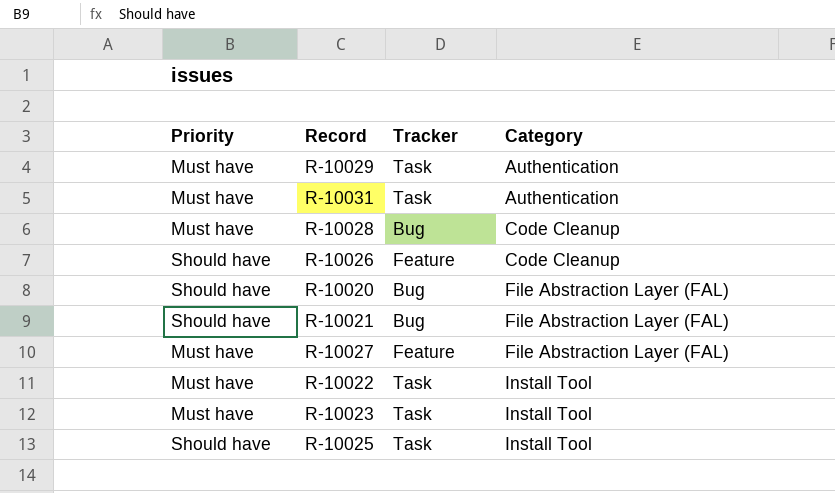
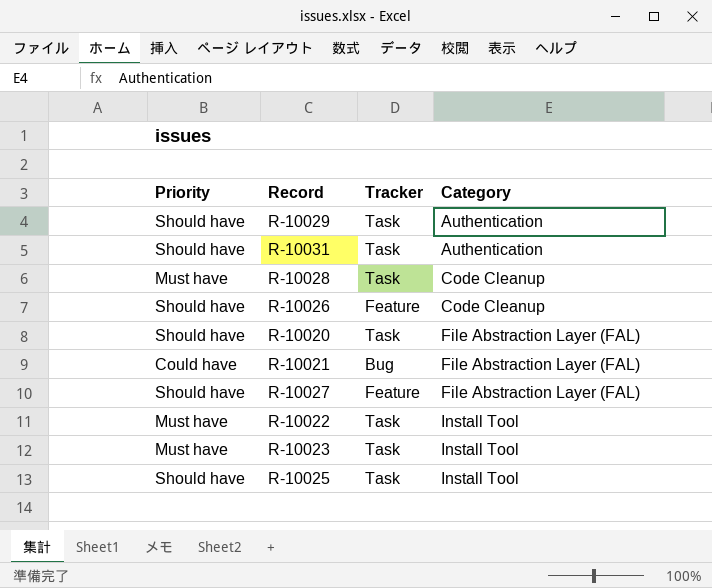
R-10029 | Priority: Must have -> Should have
R-10031 | Priority: Must have -> Should have
R-10028 | Tracker: Bug -> Task
R-10020 | Tracker: Bug -> Task
R-10021 | Priority: Should have -> Could have
R-10027 | Priority: Must have -> Should have

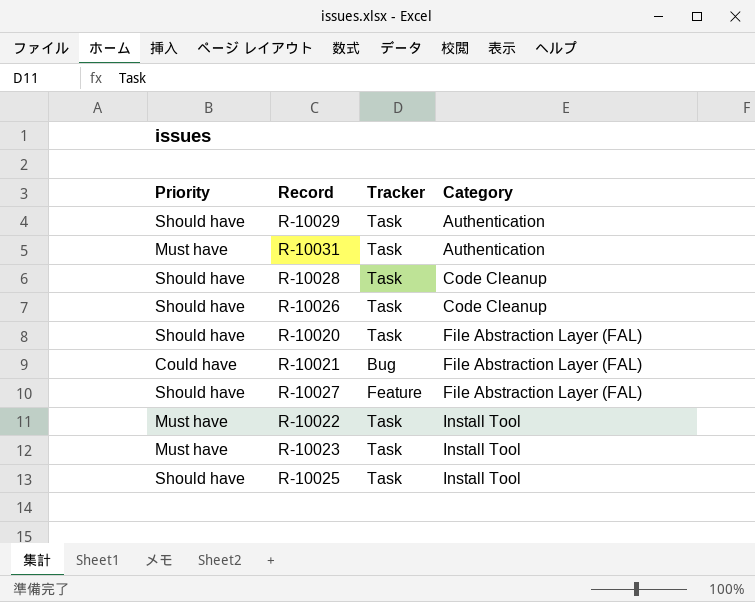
R-10031 | Priority: Should have -> Must have
R-10028 | Priority: Must have -> Should have
R-10026 | Tracker: Feature -> Task

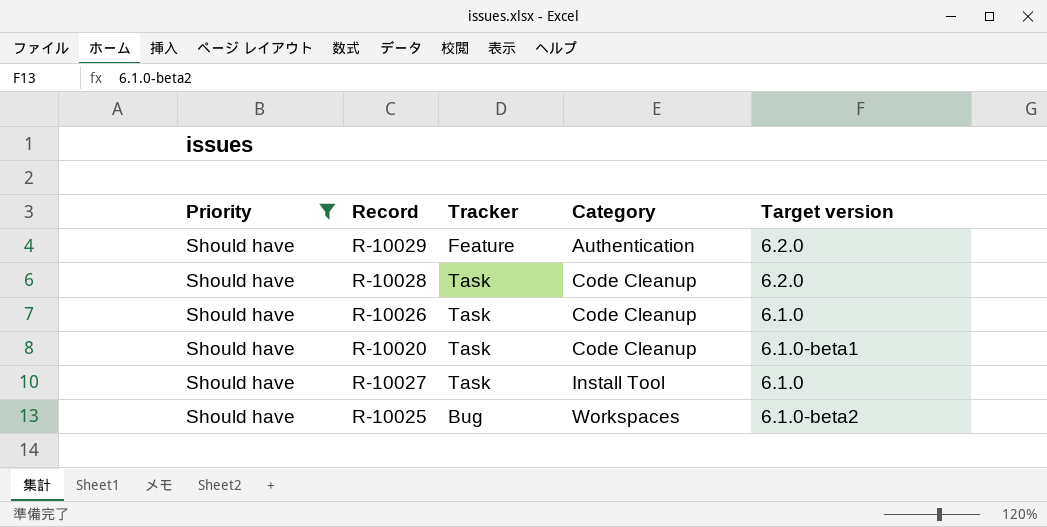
filter: none -> Priority = Should have
column Target version | position: none -> 5
R-10029 | Tracker: Task -> Feature
R-10020 | Category: File Abstraction Layer (FAL) -> Code Cleanup
R-10027 | Tracker: Feature -> Task
R-10027 | Category: File Abstraction Layer (FAL) -> Install Tool
R-10025 | Tracker: Task -> Bug
R-10025 | Category: Install Tool -> Workspaces

